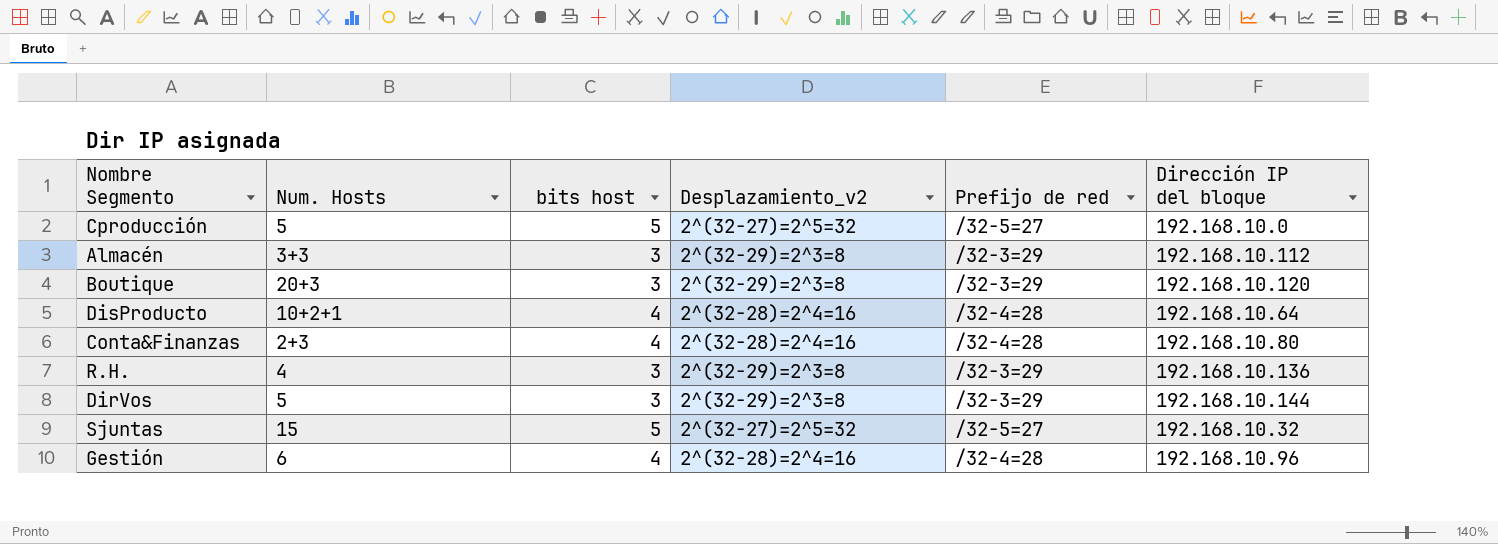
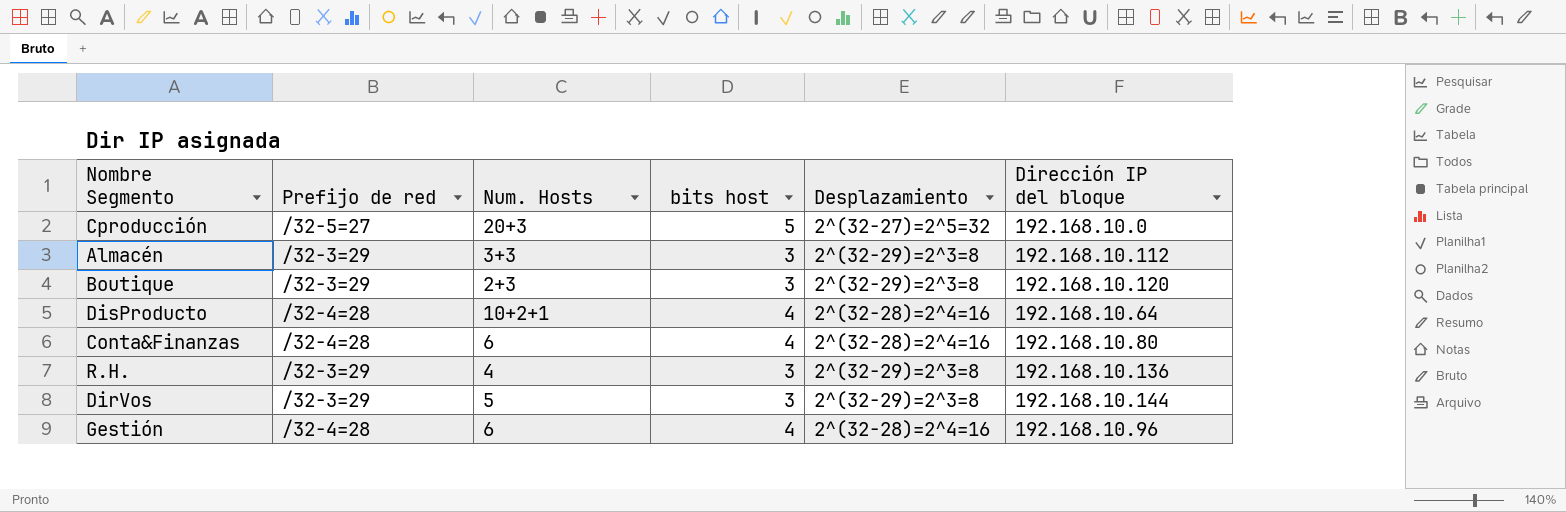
column Prefijo de red | position: 5 -> 2
column name: Desplazamiento_v2 -> Desplazamiento
row Sjuntas: 15 | 5 | 2^(32-27)=2^5=32 | /32-5=27 | 192.168.10.32 -> none
Cproducción | Num. Hosts: 5 -> 20+3
Boutique | Num. Hosts: 20+3 -> 2+3
Conta&Finanzas | Num. Hosts: 2+3 -> 6

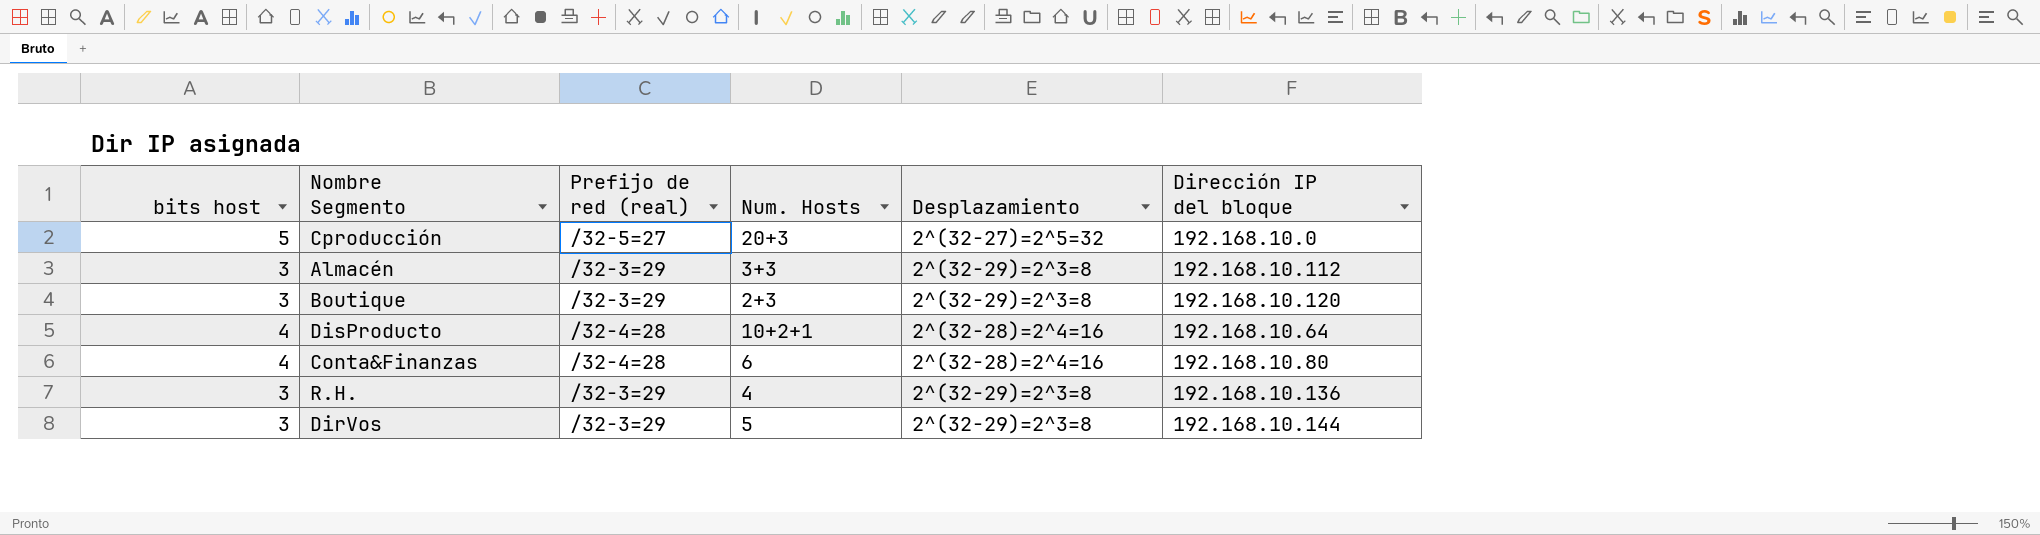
column bits host | position: 4 -> 1
column name: Prefijo de red -> Prefijo de red (real)
row Gestión: /32-4=28 | 6 | 4 | 2^(32-28)=2^4=16 | 192.168.10.96 -> none

